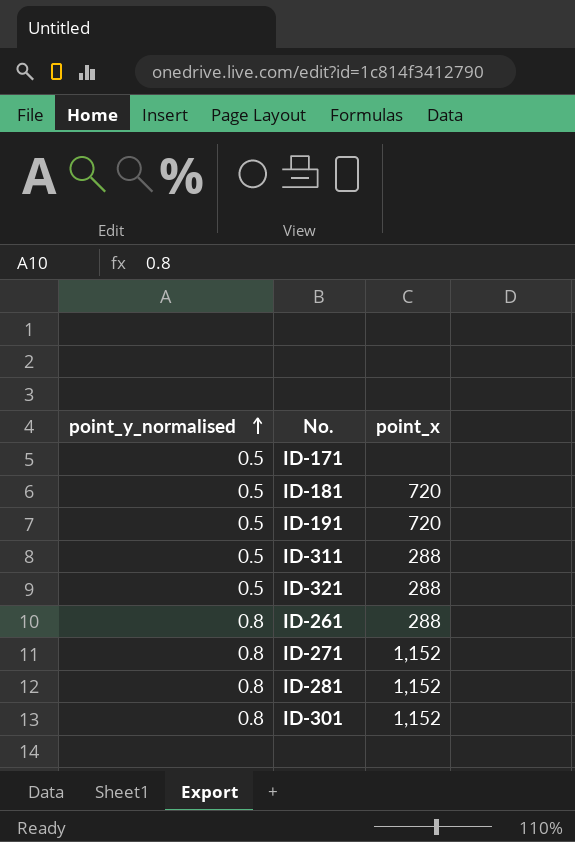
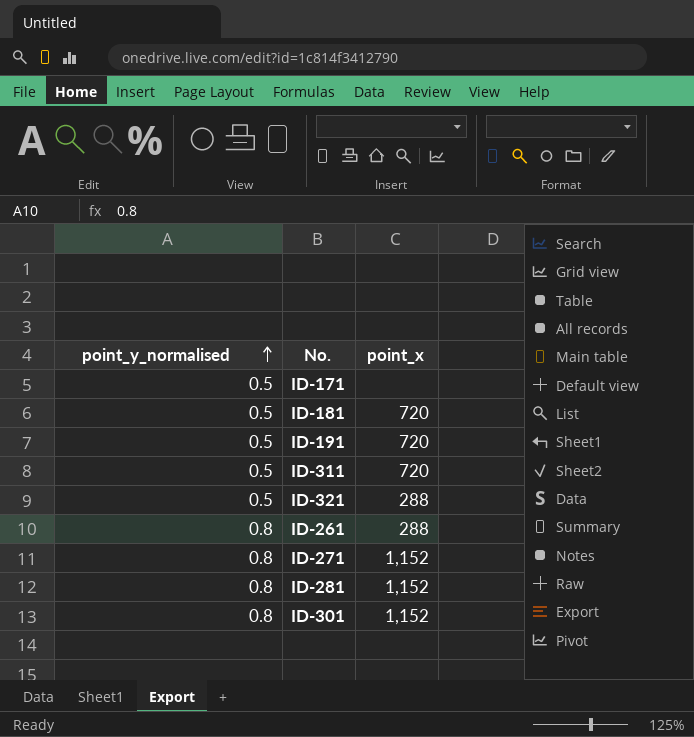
ID-311 | point_x: 288 -> 720

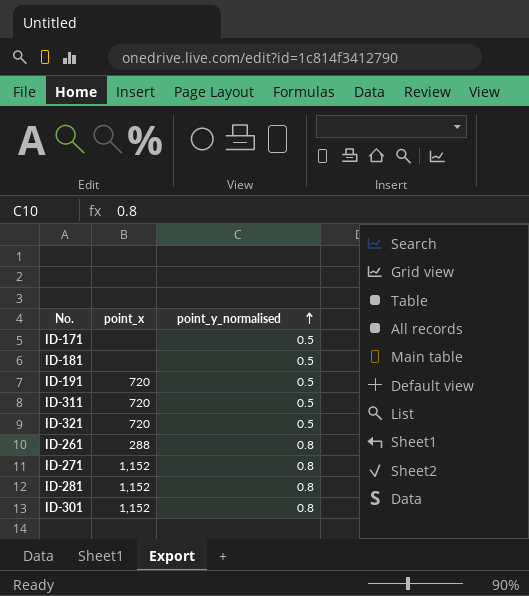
column point_y_normalised | position: 1 -> 3
ID-181 | point_x: 720 -> none
ID-321 | point_x: 288 -> 720

